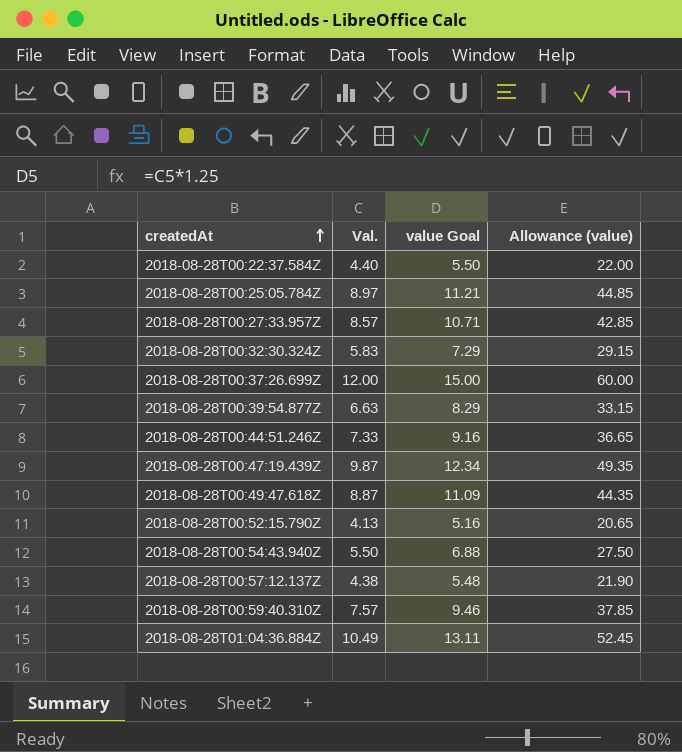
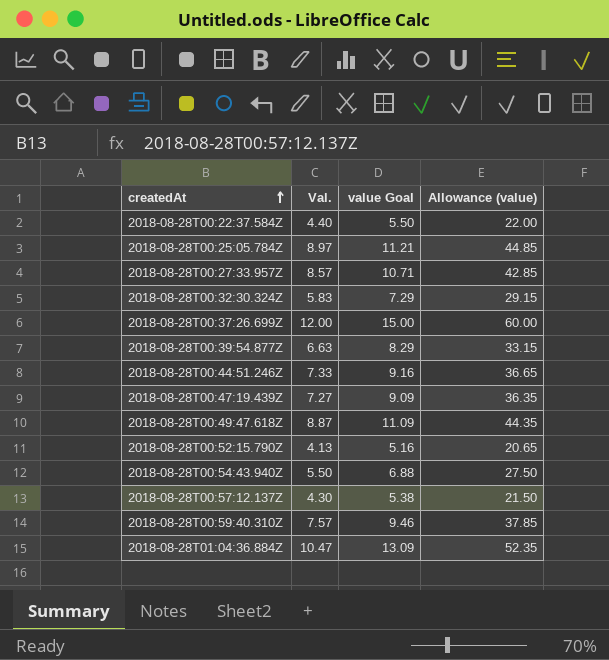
2018-08-28T00:47:19.439Z | Val.: 9.87 -> 7.27
2018-08-28T00:47:19.439Z | value Goal: 12.34 -> 9.09
2018-08-28T00:47:19.439Z | Allowance (value): 49.35 -> 36.35
2018-08-28T00:57:12.137Z | Val.: 4.38 -> 4.30
2018-08-28T00:57:12.137Z | value Goal: 5.48 -> 5.38
2018-08-28T00:57:12.137Z | Allowance (value): 21.90 -> 21.50
2018-08-28T01:04:36.884Z | Val.: 10.49 -> 10.47
2018-08-28T01:04:36.884Z | value Goal: 13.11 -> 13.09
2018-08-28T01:04:36.884Z | Allowance (value): 52.45 -> 52.35

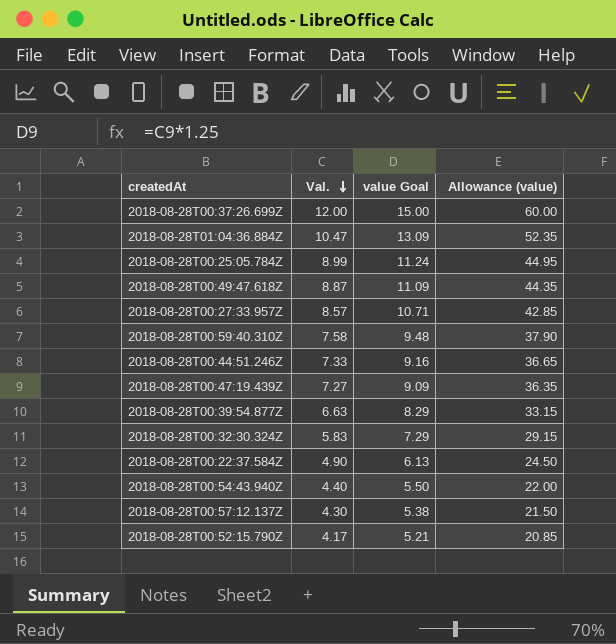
row order: createdAt ascending -> Val. descending
2018-08-28T00:25:05.784Z | Val.: 8.97 -> 8.99
2018-08-28T00:25:05.784Z | value Goal: 11.21 -> 11.24
2018-08-28T00:25:05.784Z | Allowance (value): 44.85 -> 44.95
2018-08-28T00:59:40.310Z | Val.: 7.57 -> 7.58
2018-08-28T00:59:40.310Z | value Goal: 9.46 -> 9.48
2018-08-28T00:59:40.310Z | Allowance (value): 37.85 -> 37.90
2018-08-28T00:22:37.584Z | Val.: 4.40 -> 4.90
2018-08-28T00:22:37.584Z | value Goal: 5.50 -> 6.13
2018-08-28T00:22:37.584Z | Allowance (value): 22.00 -> 24.50
2018-08-28T00:54:43.940Z | Val.: 5.50 -> 4.40
2018-08-28T00:54:43.940Z | value Goal: 6.88 -> 5.50
2018-08-28T00:54:43.940Z | Allowance (value): 27.50 -> 22.00
2018-08-28T00:52:15.790Z | Val.: 4.13 -> 4.17
2018-08-28T00:52:15.790Z | value Goal: 5.16 -> 5.21
2018-08-28T00:52:15.790Z | Allowance (value): 20.65 -> 20.85

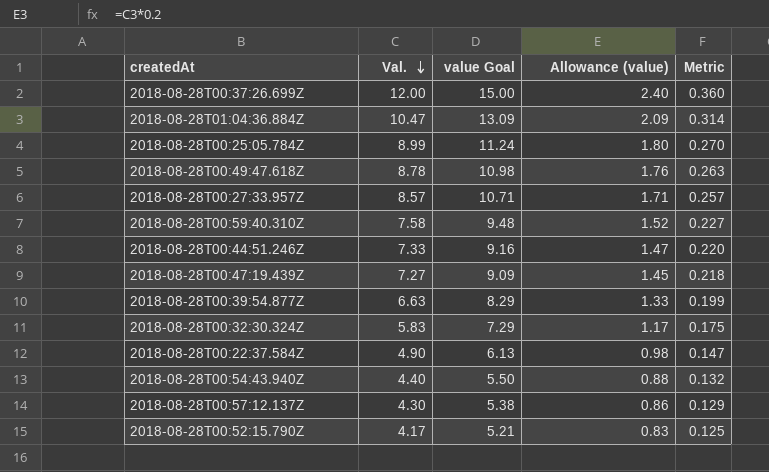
column Allowance (value) | formula: [Val.] * 5 -> [Val.] * 0.2
column Metric | formula: none -> [Val.] * 0.03
2018-08-28T00:49:47.618Z | Val.: 8.87 -> 8.78
2018-08-28T00:49:47.618Z | value Goal: 11.09 -> 10.98

